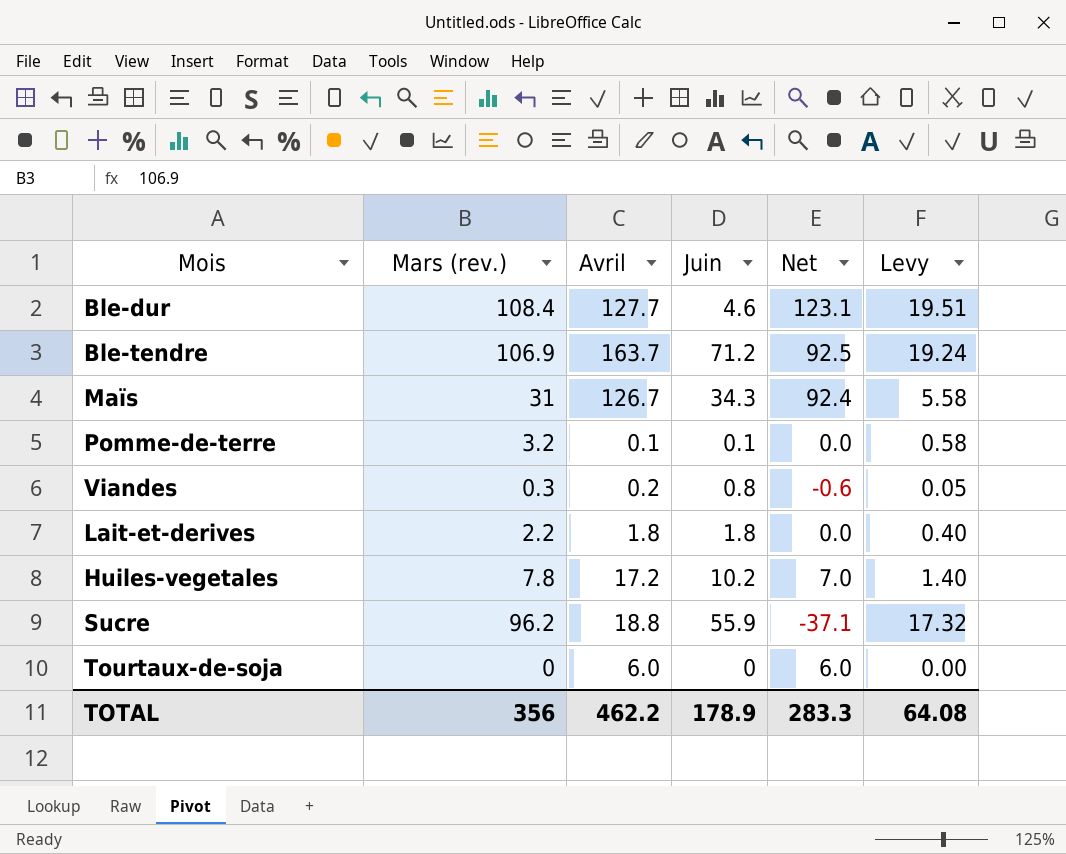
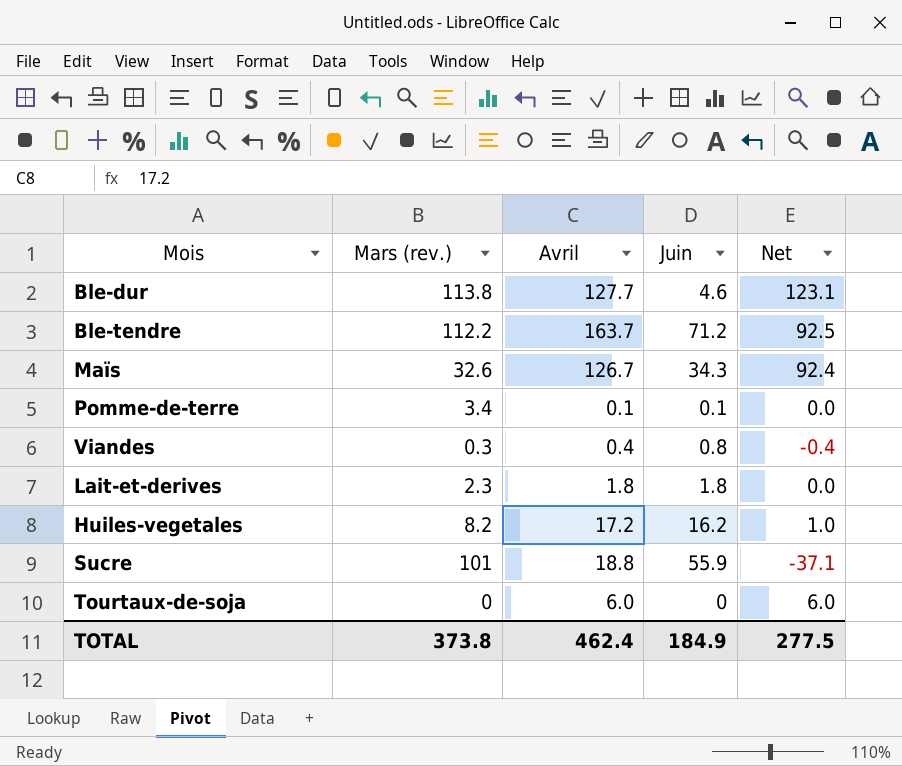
column Levy | formula: [Mars (rev.)] * 0.18 -> none
Ble-dur | Mars (rev.): 108.4 -> 113.8
Ble-tendre | Mars (rev.): 106.9 -> 112.2
Maïs | Mars (rev.): 31 -> 32.6
Pomme-de-terre | Mars (rev.): 3.2 -> 3.4
Viandes | Avril: 0.2 -> 0.4
Viandes | Net: -0.6 -> -0.4
Lait-et-derives | Mars (rev.): 2.2 -> 2.3
Huiles-vegetales | Mars (rev.): 7.8 -> 8.2
Huiles-vegetales | Juin: 10.2 -> 16.2
Huiles-vegetales | Net: 7.0 -> 1.0
Sucre | Mars (rev.): 96.2 -> 101
TOTAL | Mars (rev.): 356 -> 373.8
TOTAL | Avril: 462.2 -> 462.4
TOTAL | Juin: 178.9 -> 184.9
TOTAL | Net: 283.3 -> 277.5

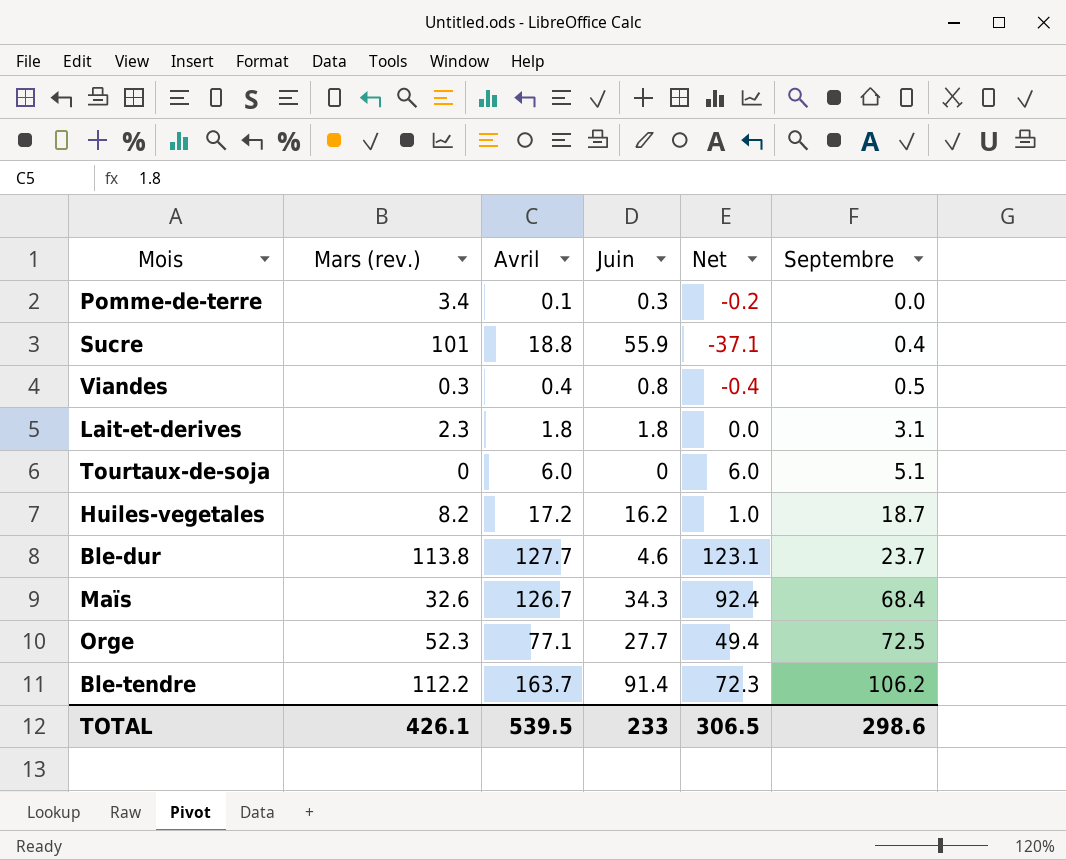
row order: none -> Septembre ascending
column Septembre | position: none -> 6
Pomme-de-terre | Juin: 0.1 -> 0.3
Pomme-de-terre | Net: 0.0 -> -0.2
row Orge: none -> 52.3 | 77.1 | 27.7 | 49.4 | 72.5
Ble-tendre | Juin: 71.2 -> 91.4
Ble-tendre | Net: 92.5 -> 72.3
TOTAL | Mars (rev.): 373.8 -> 426.1
TOTAL | Avril: 462.4 -> 539.5
TOTAL | Juin: 184.9 -> 233
TOTAL | Net: 277.5 -> 306.5

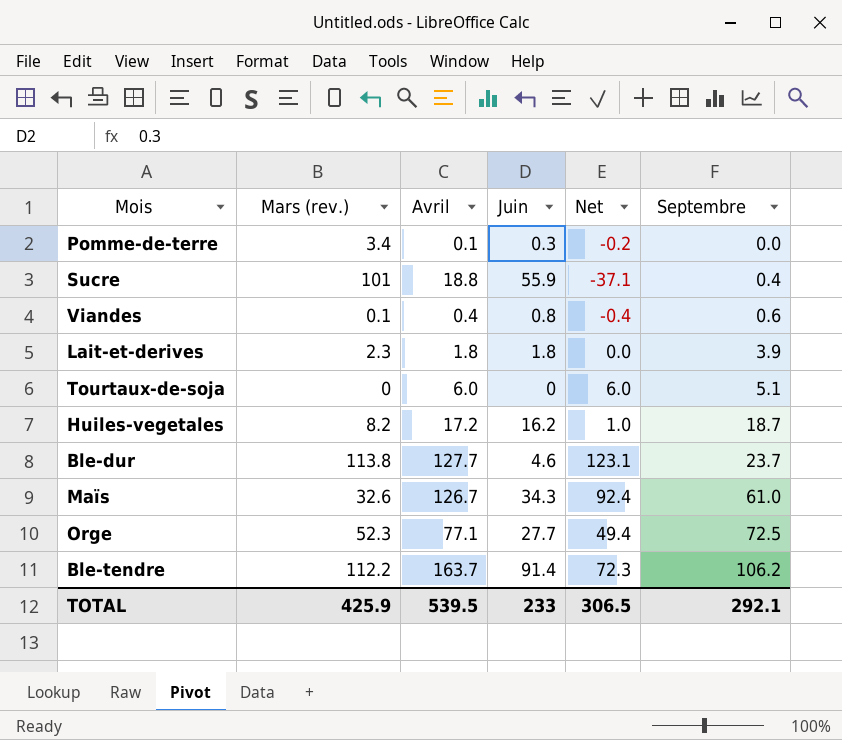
Viandes | Mars (rev.): 0.3 -> 0.1
Viandes | Septembre: 0.5 -> 0.6
Lait-et-derives | Septembre: 3.1 -> 3.9
Maïs | Septembre: 68.4 -> 61.0
TOTAL | Mars (rev.): 426.1 -> 425.9
TOTAL | Septembre: 298.6 -> 292.1

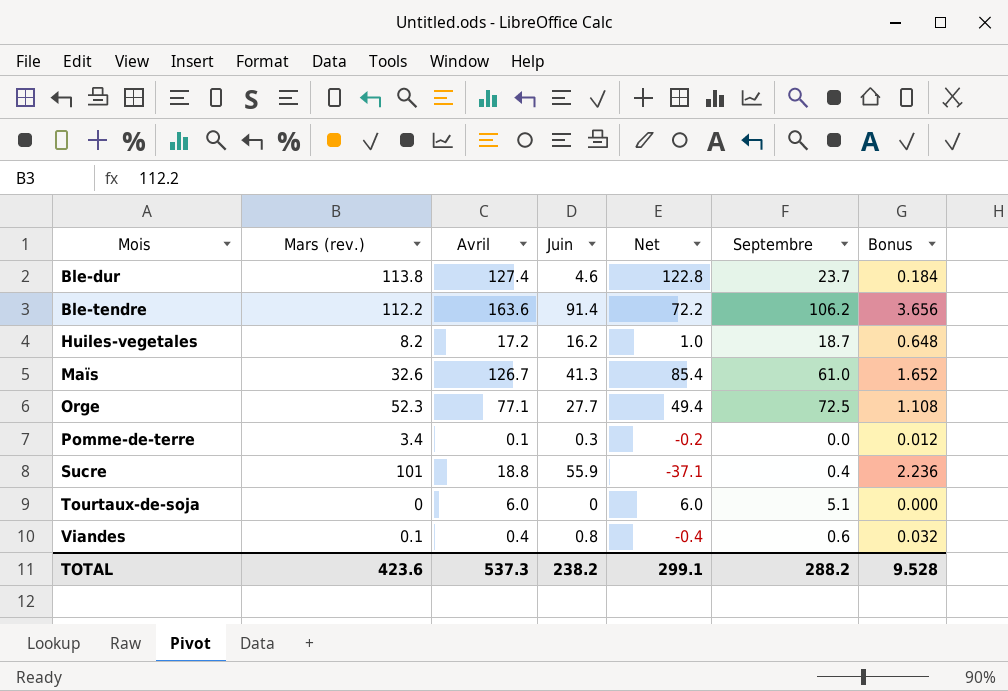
row order: Septembre ascending -> Mois ascending
column Bonus | formula: none -> [Juin] * 0.04
row Lait-et-derives: 2.3 | 1.8 | 1.8 | 0.0 | 3.9 -> none
Ble-dur | Avril: 127.7 -> 127.4
Ble-dur | Net: 123.1 -> 122.8
Ble-tendre | Avril: 163.7 -> 163.6
Ble-tendre | Net: 72.3 -> 72.2
Maïs | Juin: 34.3 -> 41.3
Maïs | Net: 92.4 -> 85.4
TOTAL | Mars (rev.): 425.9 -> 423.6
TOTAL | Avril: 539.5 -> 537.3
TOTAL | Juin: 233 -> 238.2
TOTAL | Net: 306.5 -> 299.1
TOTAL | Septembre: 292.1 -> 288.2

